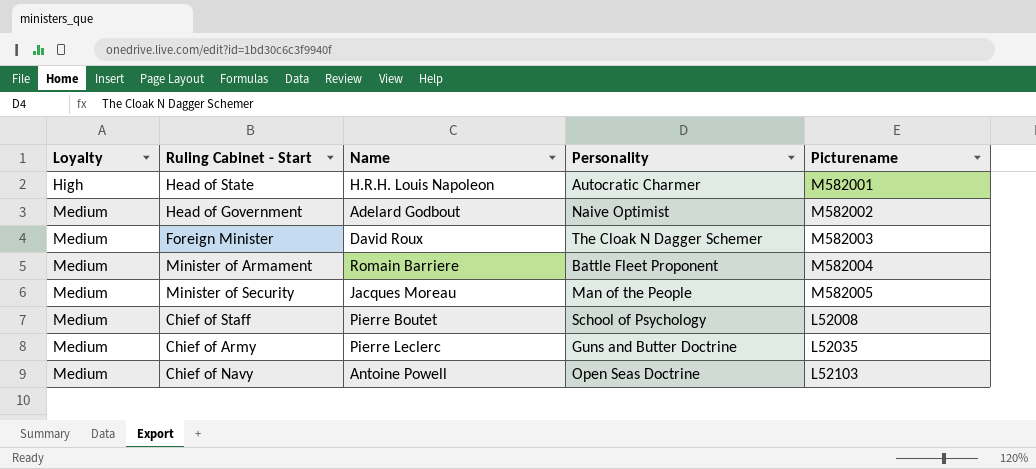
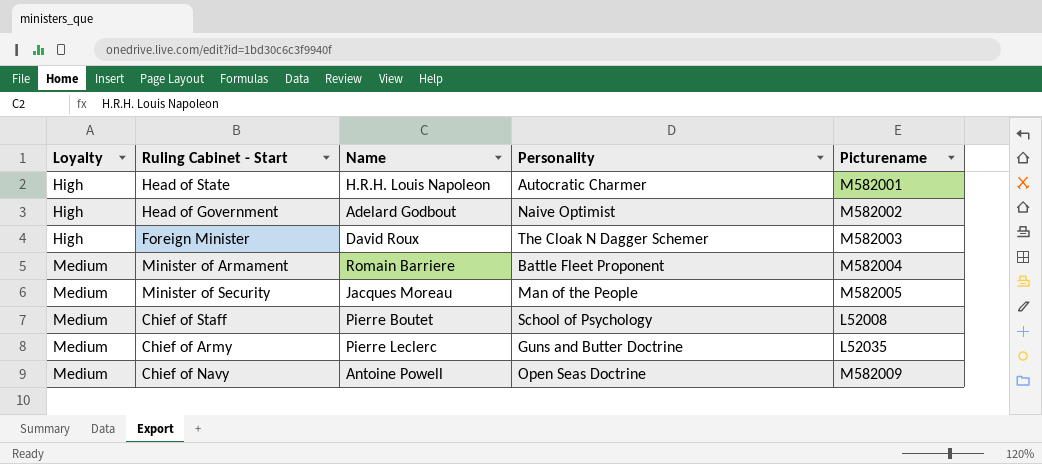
Head of Government | Loyalty: Medium -> High
Foreign Minister | Loyalty: Medium -> High
Chief of Navy | Picturename: L52103 -> M582009

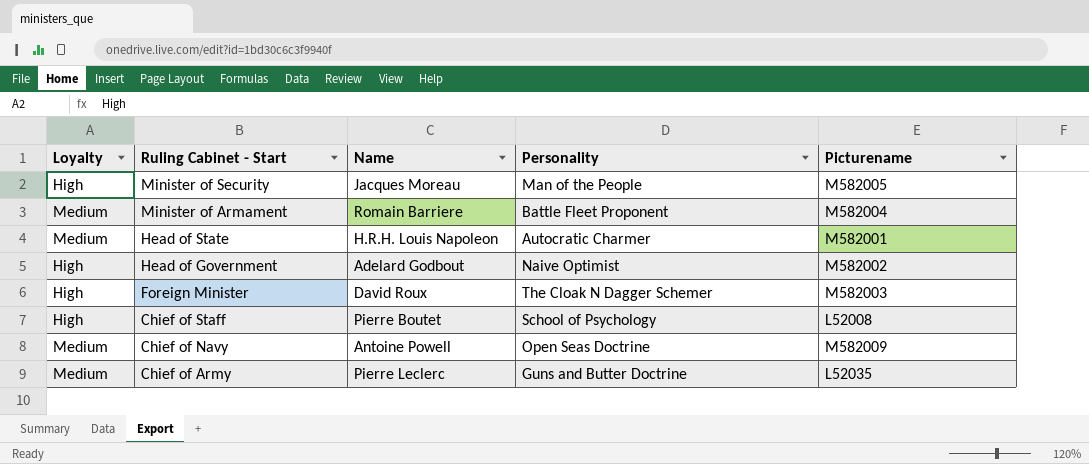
row order: Loyalty ascending -> Ruling Cabinet - Start descending
Minister of Security | Loyalty: Medium -> High
Head of State | Loyalty: High -> Medium
Chief of Staff | Loyalty: Medium -> High

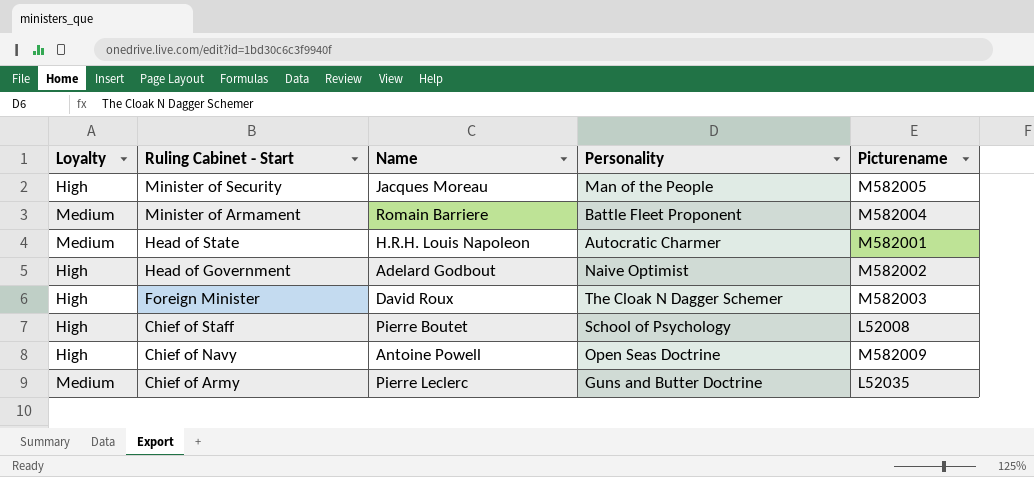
Chief of Navy | Loyalty: Medium -> High

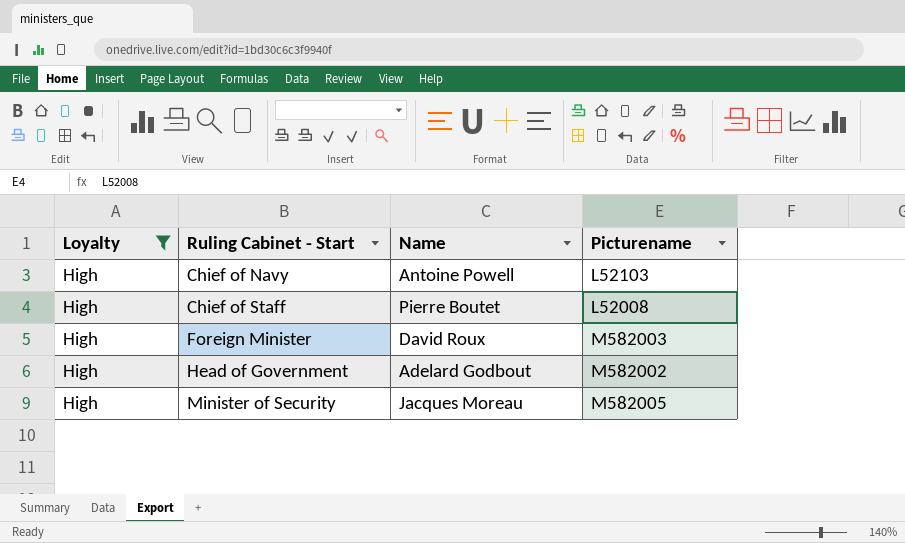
filter: none -> Loyalty = High
row order: Ruling Cabinet - Start descending -> Ruling Cabinet - Start ascending
column Personality | position: 4 -> none
Chief of Navy | Picturename: M582009 -> L52103

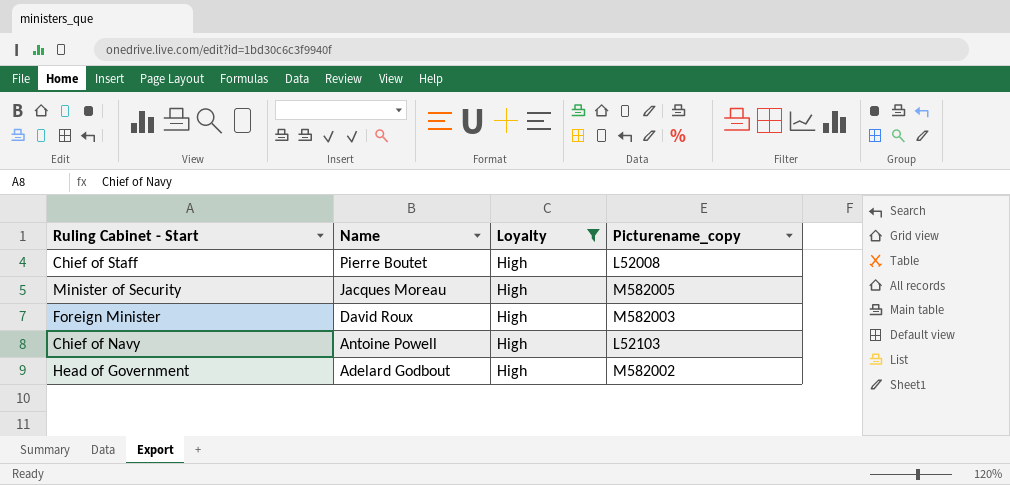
row order: Ruling Cabinet - Start ascending -> Name descending
column Loyalty | position: 1 -> 3
column name: Picturename -> Picturename_copy

